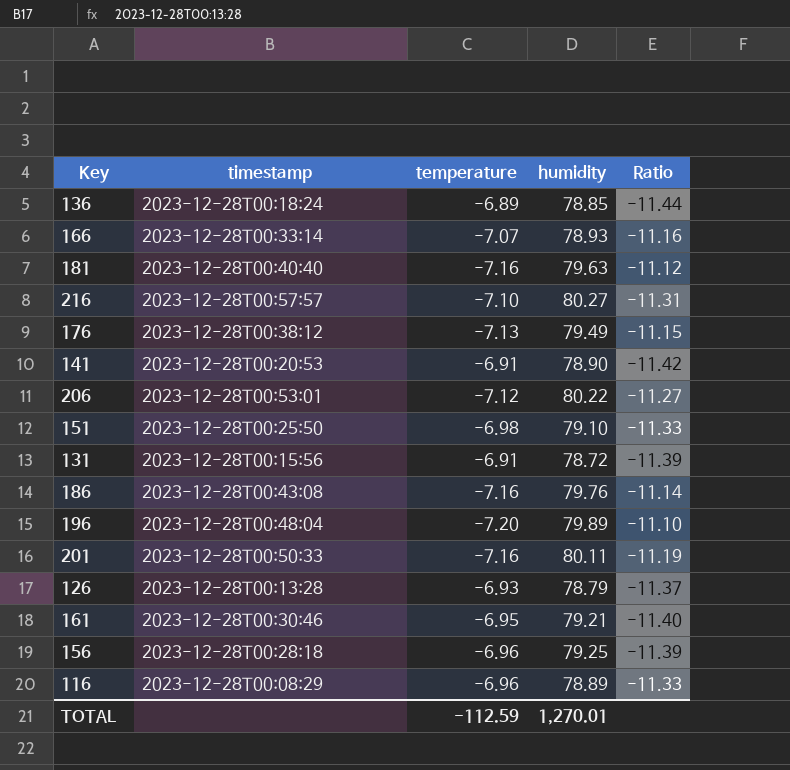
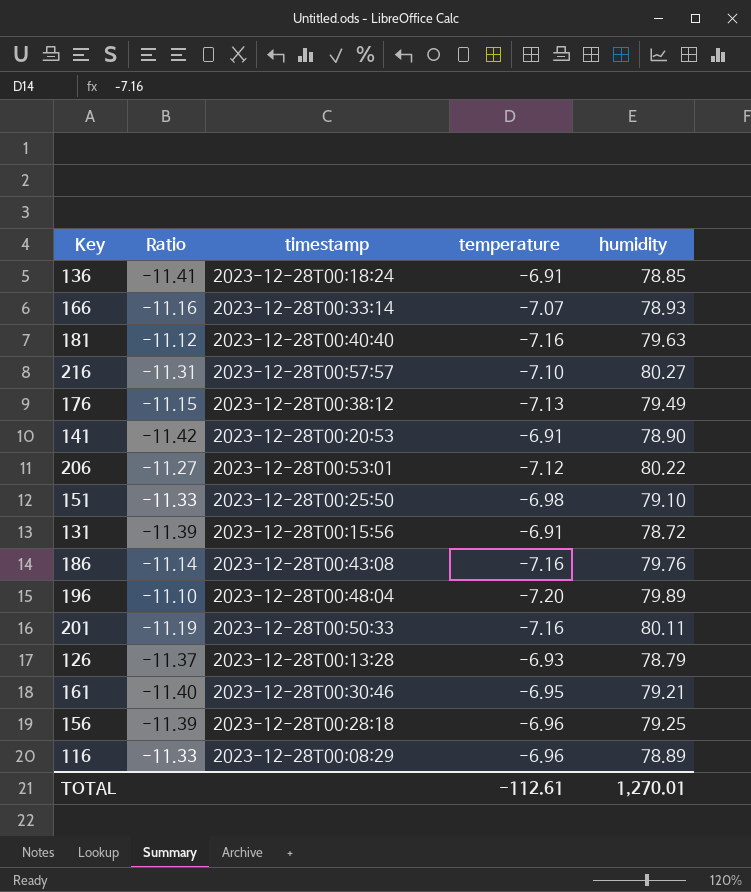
column Ratio | position: 5 -> 2
136 | Ratio: -11.44 -> -11.41
136 | temperature: -6.89 -> -6.91
TOTAL | temperature: -112.59 -> -112.61

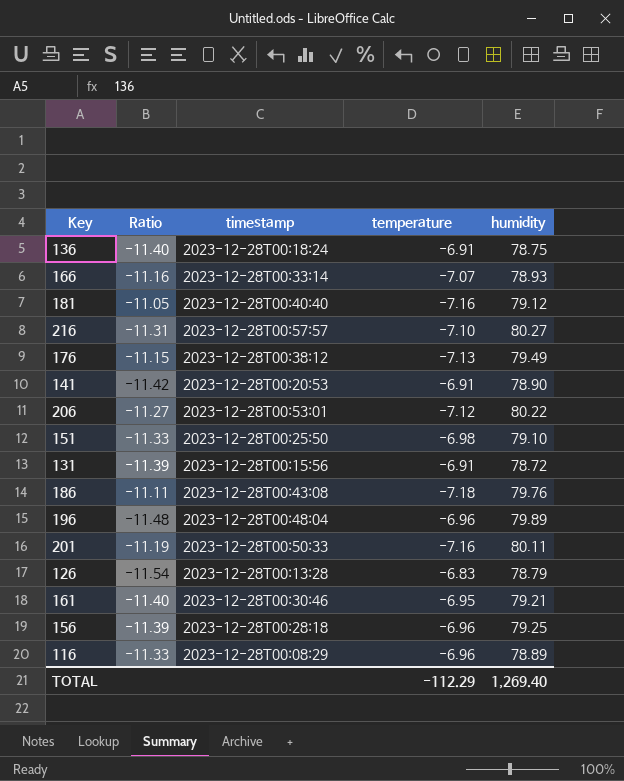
136 | Ratio: -11.41 -> -11.40
136 | humidity: 78.85 -> 78.75
181 | Ratio: -11.12 -> -11.05
181 | humidity: 79.63 -> 79.12
186 | Ratio: -11.14 -> -11.11
186 | temperature: -7.16 -> -7.18
196 | Ratio: -11.10 -> -11.48
196 | temperature: -7.20 -> -6.96
126 | Ratio: -11.37 -> -11.54
126 | temperature: -6.93 -> -6.83
TOTAL | temperature: -112.61 -> -112.29
TOTAL | humidity: 1,270.01 -> 1,269.40

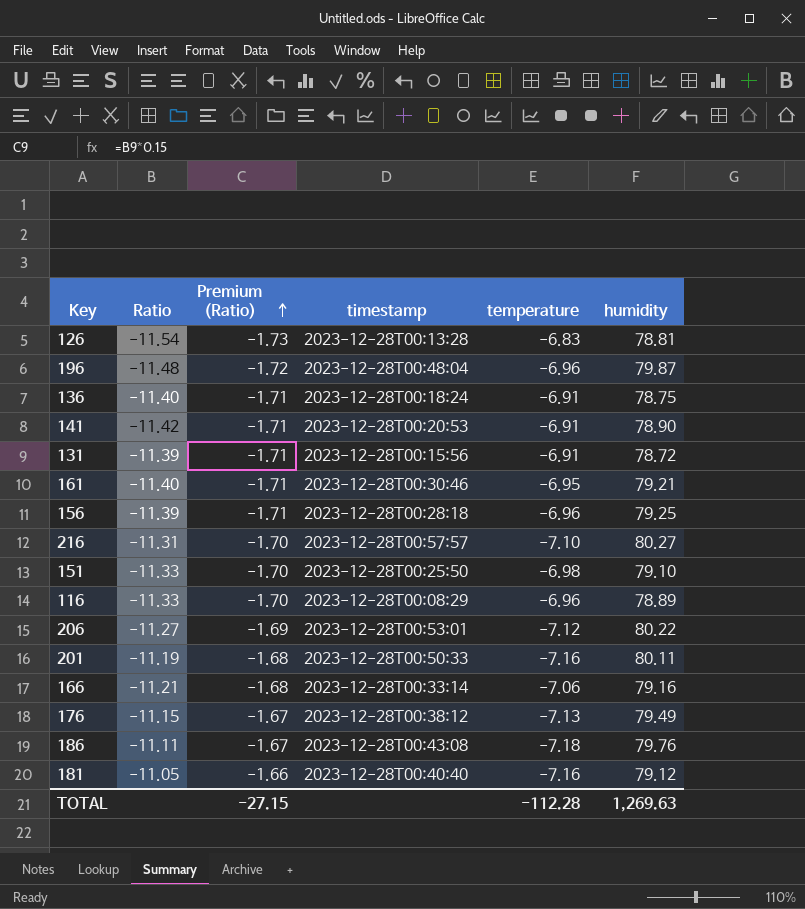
row order: none -> Premium (Ratio) ascending
column Premium (Ratio) | formula: none -> [Ratio] * 0.15
126 | humidity: 78.79 -> 78.81
196 | humidity: 79.89 -> 79.87
166 | Ratio: -11.16 -> -11.21
166 | temperature: -7.07 -> -7.06
166 | humidity: 78.93 -> 79.16
TOTAL | temperature: -112.29 -> -112.28
TOTAL | humidity: 1,269.40 -> 1,269.63

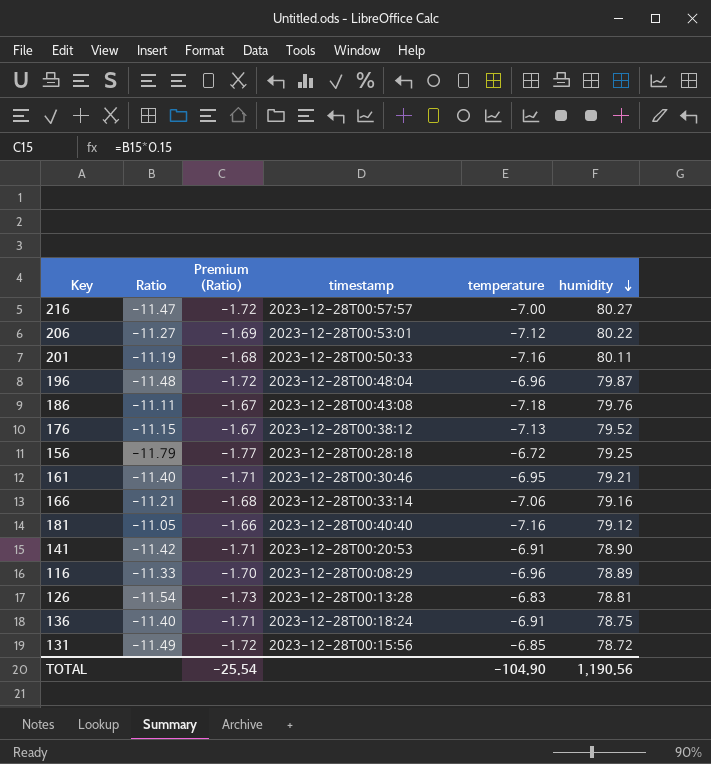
row order: Premium (Ratio) ascending -> humidity descending
row 151: -11.33 | -1.70 | 2023-12-28T00:25:50 | -6.98 | 79.10 -> none
216 | Ratio: -11.31 -> -11.47
216 | Premium (Ratio): -1.70 -> -1.72
216 | temperature: -7.10 -> -7.00
176 | humidity: 79.49 -> 79.52
156 | Ratio: -11.39 -> -11.79
156 | Premium (Ratio): -1.71 -> -1.77
156 | temperature: -6.96 -> -6.72
131 | Ratio: -11.39 -> -11.49
131 | Premium (Ratio): -1.71 -> -1.72
131 | temperature: -6.91 -> -6.85
TOTAL | Premium (Ratio): -27.15 -> -25.54
TOTAL | temperature: -112.28 -> -104.90
TOTAL | humidity: 1,269.63 -> 1,190.56

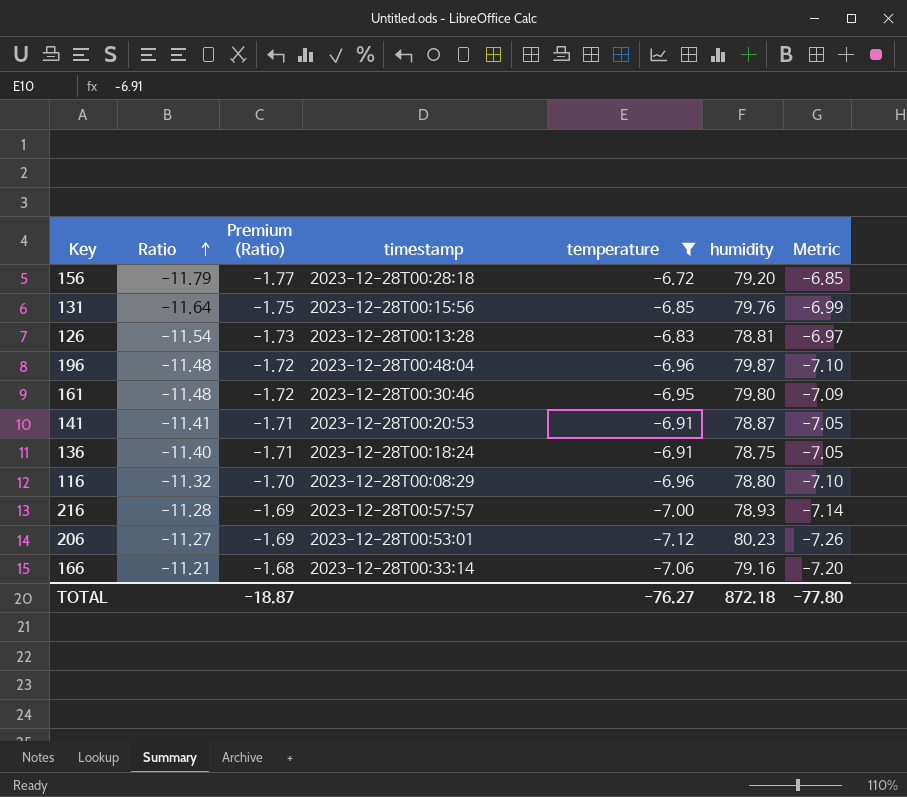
filter: none -> temperature >= -7.12
row order: humidity descending -> Ratio ascending
column Metric | formula: none -> [temperature] * 1.02
156 | humidity: 79.25 -> 79.20
131 | Ratio: -11.49 -> -11.64
131 | Premium (Ratio): -1.72 -> -1.75
131 | humidity: 78.72 -> 79.76
161 | Ratio: -11.40 -> -11.48
161 | Premium (Ratio): -1.71 -> -1.72
161 | humidity: 79.21 -> 79.80
141 | Ratio: -11.42 -> -11.41
141 | humidity: 78.90 -> 78.87
116 | Ratio: -11.33 -> -11.32
116 | humidity: 78.89 -> 78.80
216 | Ratio: -11.47 -> -11.28
216 | Premium (Ratio): -1.72 -> -1.69
216 | humidity: 80.27 -> 78.93
206 | humidity: 80.22 -> 80.23
TOTAL | Premium (Ratio): -25.54 -> -18.87
TOTAL | temperature: -104.90 -> -76.27
TOTAL | humidity: 1,190.56 -> 872.18

